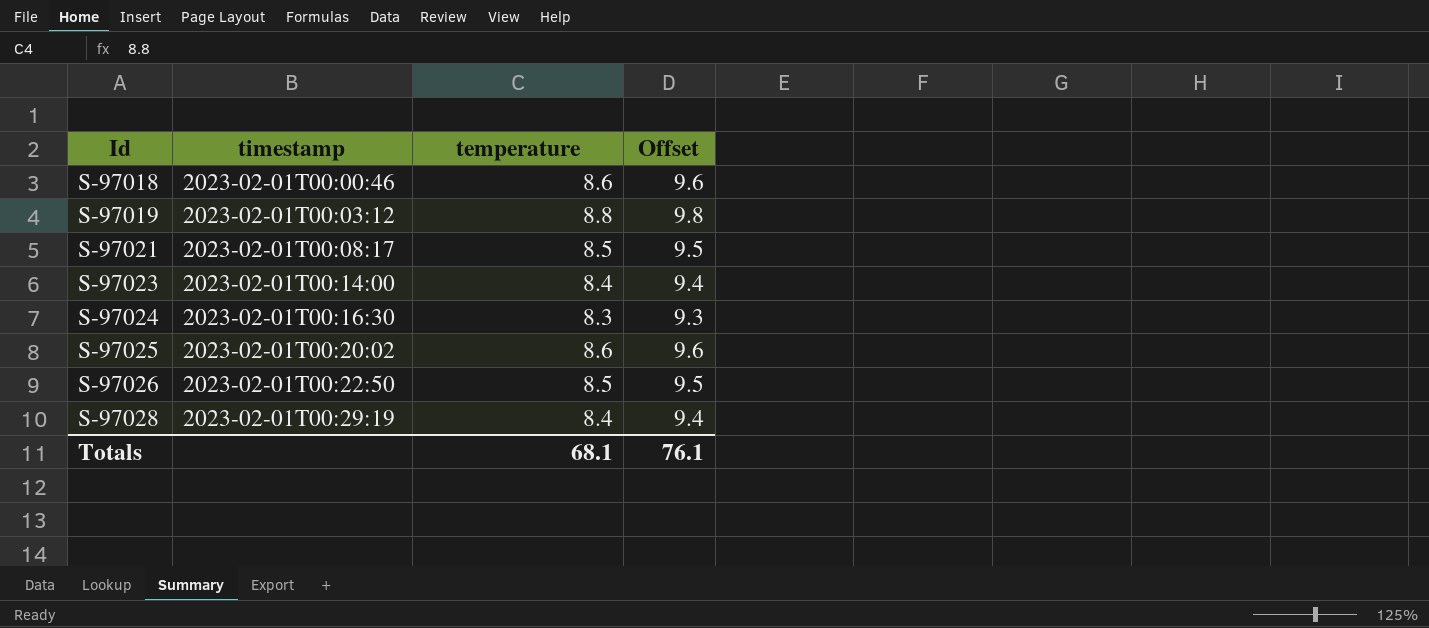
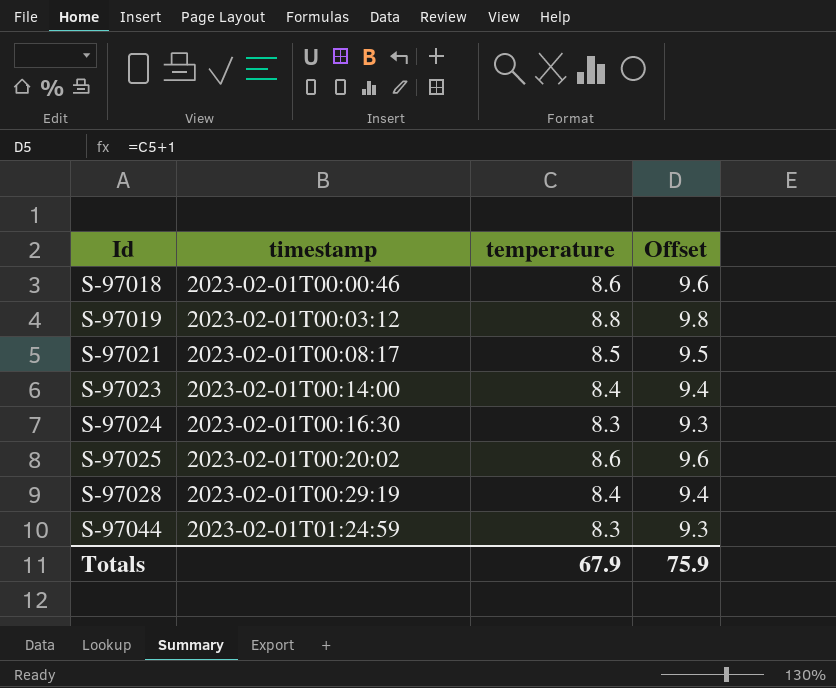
row S-97026: 2023-02-01T00:22:50 | 8.5 | 9.5 -> none
row S-97044: none -> 2023-02-01T01:24:59 | 8.3 | 9.3
Totals | temperature: 68.1 -> 67.9
Totals | Offset: 76.1 -> 75.9

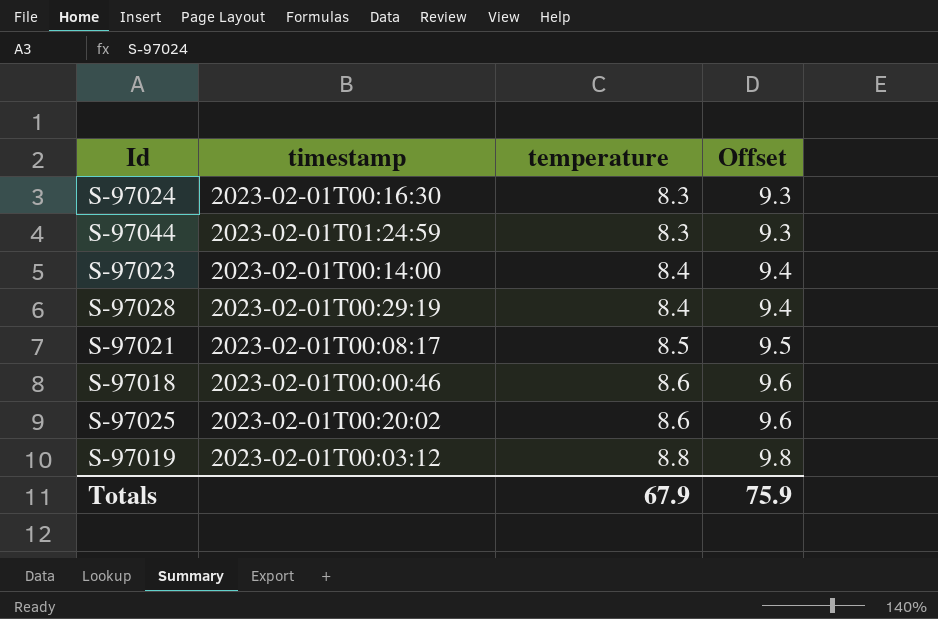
row order: Id ascending -> temperature ascending

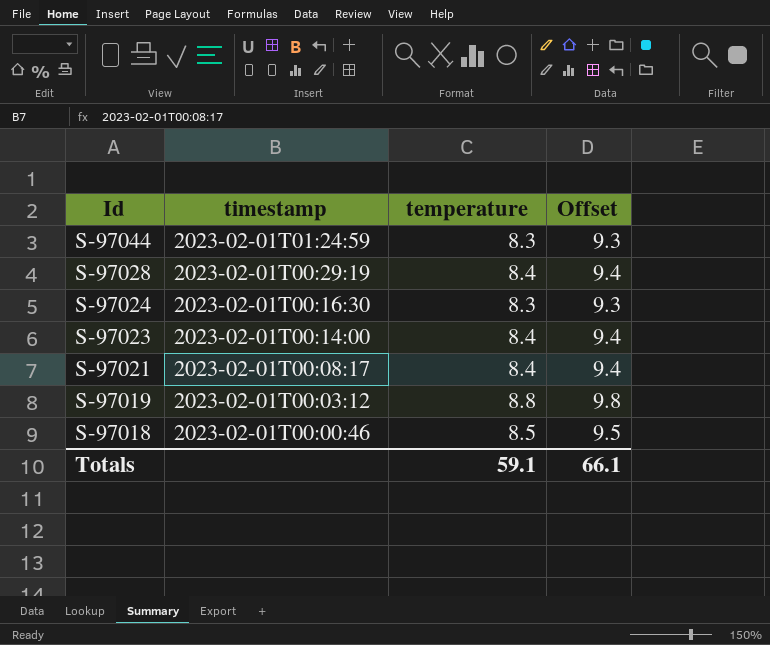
row order: temperature ascending -> Id descending
row S-97025: 2023-02-01T00:20:02 | 8.6 | 9.6 -> none
S-97021 | temperature: 8.5 -> 8.4
S-97021 | Offset: 9.5 -> 9.4
S-97018 | temperature: 8.6 -> 8.5
S-97018 | Offset: 9.6 -> 9.5
Totals | temperature: 67.9 -> 59.1
Totals | Offset: 75.9 -> 66.1

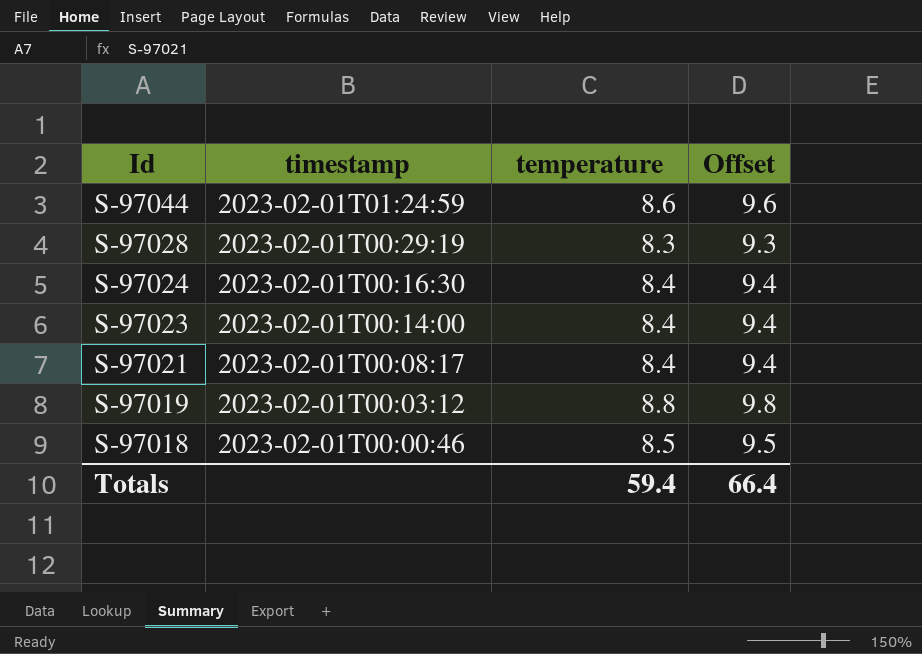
S-97044 | temperature: 8.3 -> 8.6
S-97044 | Offset: 9.3 -> 9.6
S-97028 | temperature: 8.4 -> 8.3
S-97028 | Offset: 9.4 -> 9.3
S-97024 | temperature: 8.3 -> 8.4
S-97024 | Offset: 9.3 -> 9.4
Totals | temperature: 59.1 -> 59.4
Totals | Offset: 66.1 -> 66.4

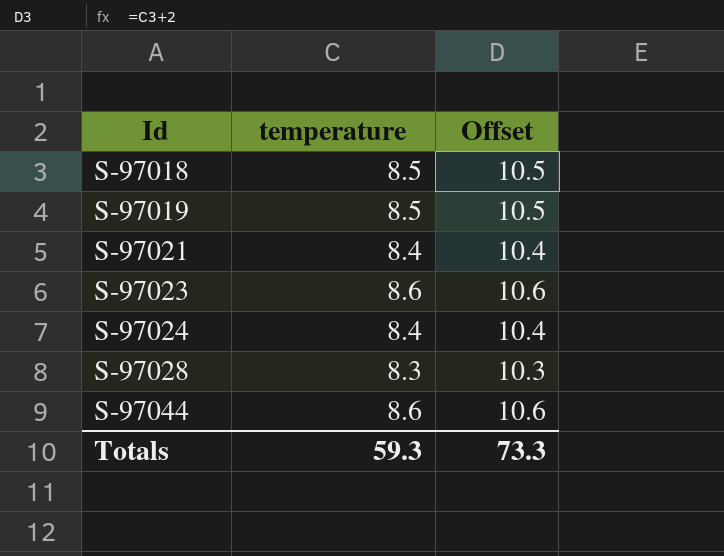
row order: Id descending -> Id ascending
column timestamp | position: 2 -> none
column Offset | formula: [temperature] + 1 -> [temperature] + 2
S-97019 | temperature: 8.8 -> 8.5
S-97023 | temperature: 8.4 -> 8.6
Totals | temperature: 59.4 -> 59.3
Totals | Offset: 66.4 -> 73.3

